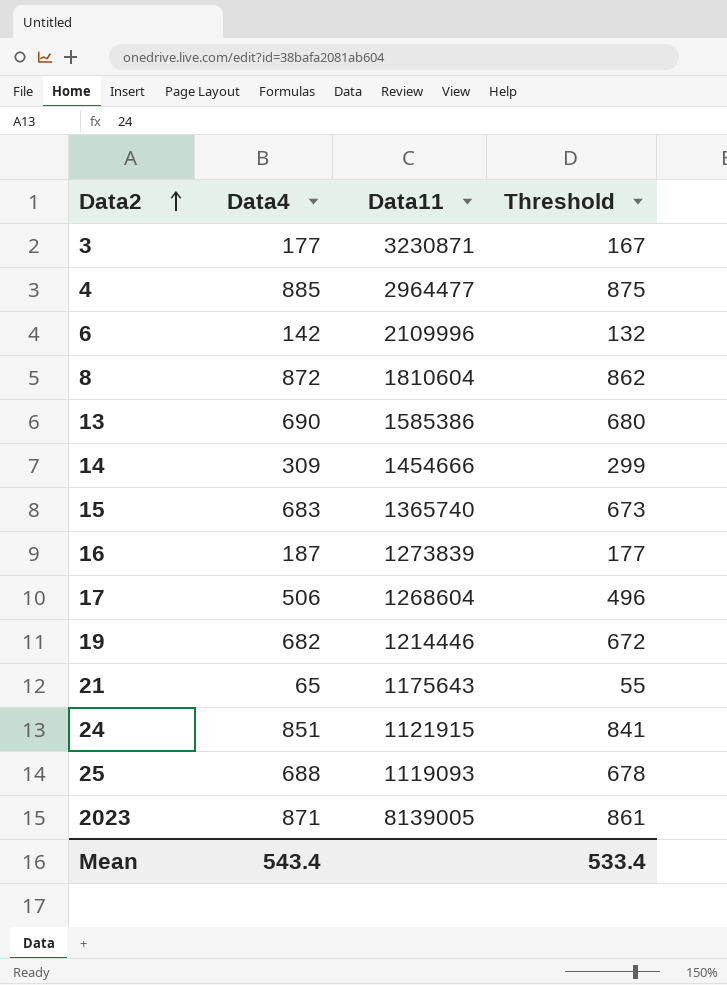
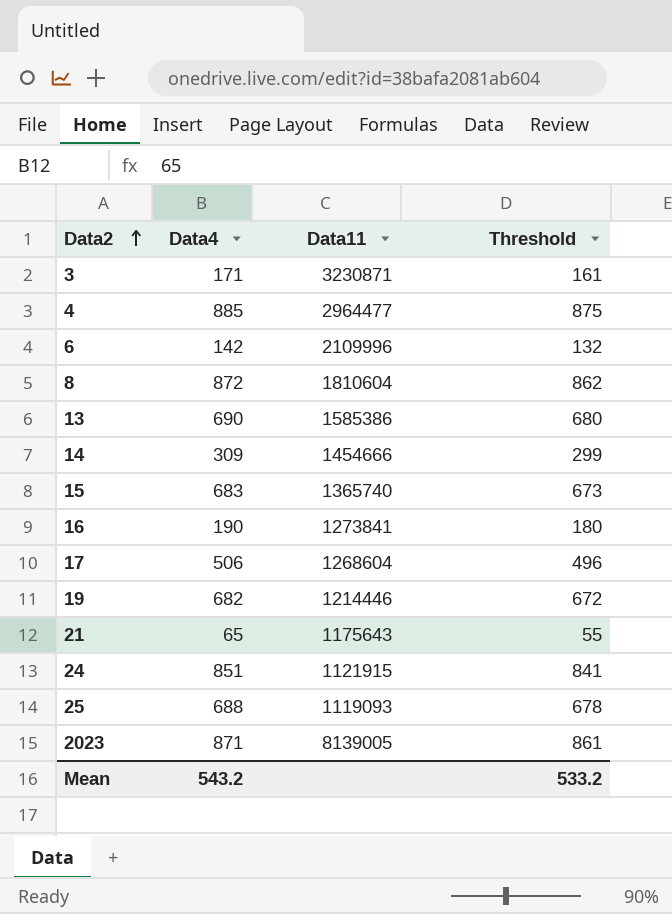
3 | Data4: 177 -> 171
3 | Threshold: 167 -> 161
16 | Data4: 187 -> 190
16 | Data11: 1273839 -> 1273841
16 | Threshold: 177 -> 180
Mean | Data4: 543.4 -> 543.2
Mean | Threshold: 533.4 -> 533.2

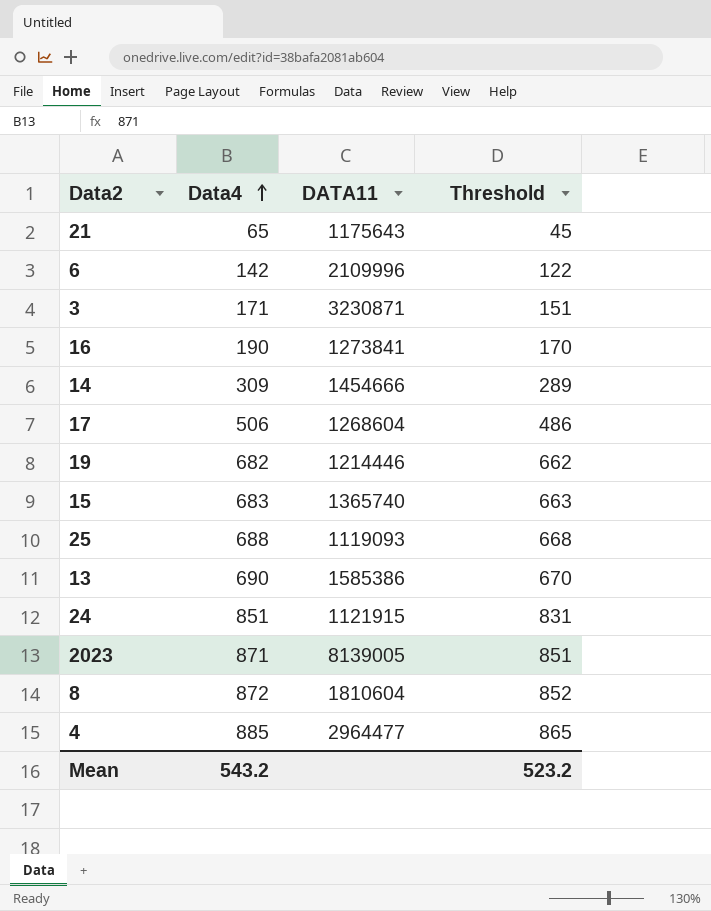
row order: Data2 ascending -> Data4 ascending
column name: Data11 -> DATA11
column Threshold | formula: [Data4] - 10 -> [Data4] - 20
Mean | Threshold: 533.2 -> 523.2

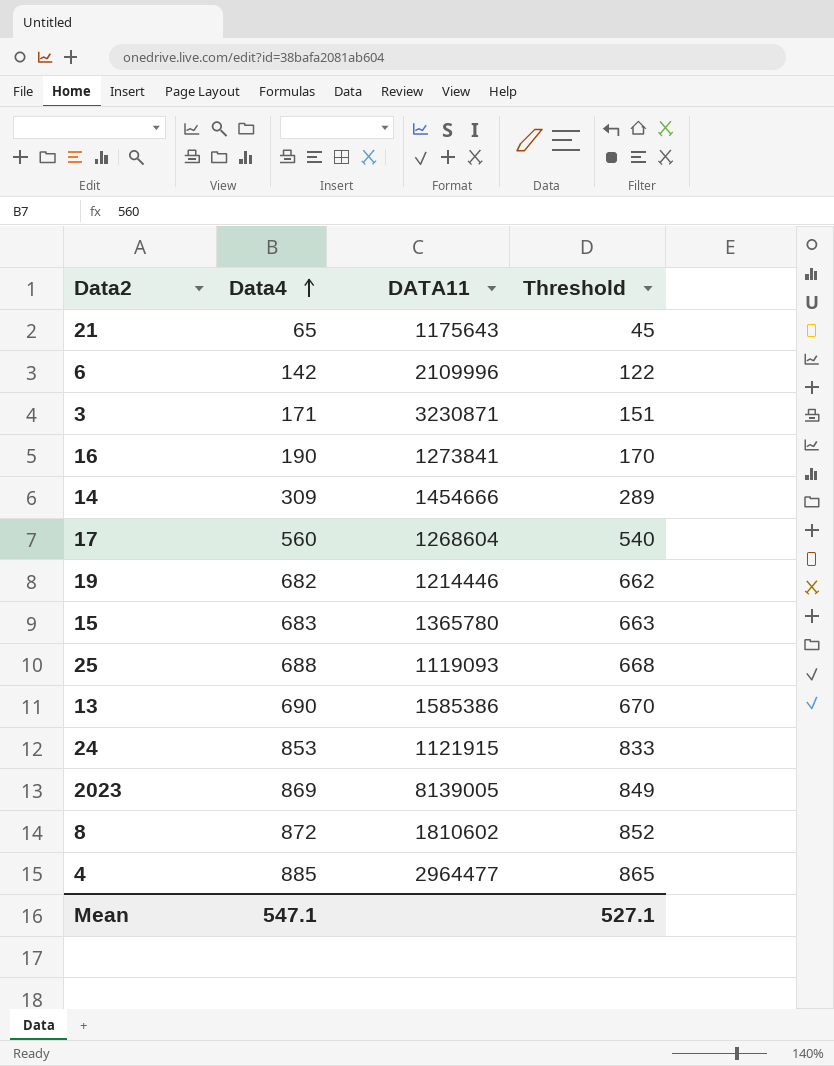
17 | Data4: 506 -> 560
17 | Threshold: 486 -> 540
15 | DATA11: 1365740 -> 1365780
24 | Data4: 851 -> 853
24 | Threshold: 831 -> 833
2023 | Data4: 871 -> 869
2023 | Threshold: 851 -> 849
8 | DATA11: 1810604 -> 1810602
Mean | Data4: 543.2 -> 547.1
Mean | Threshold: 523.2 -> 527.1

